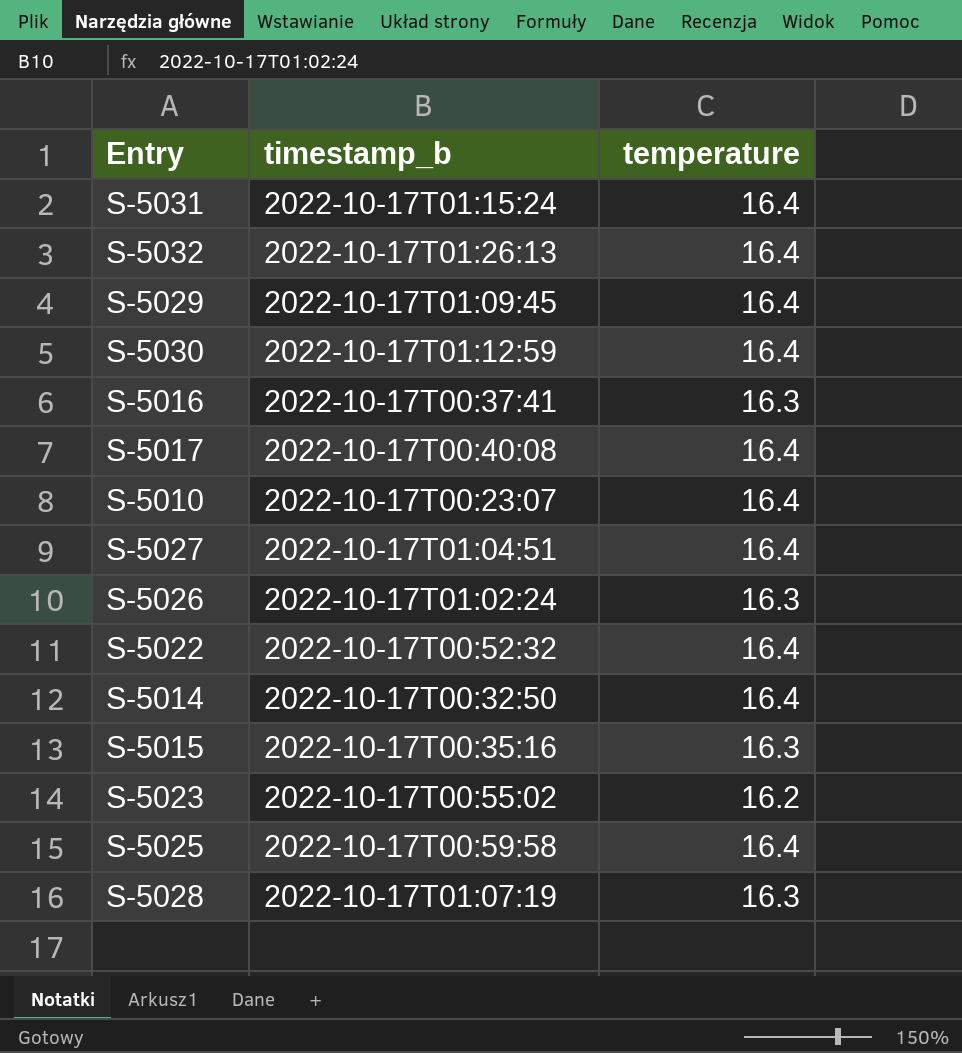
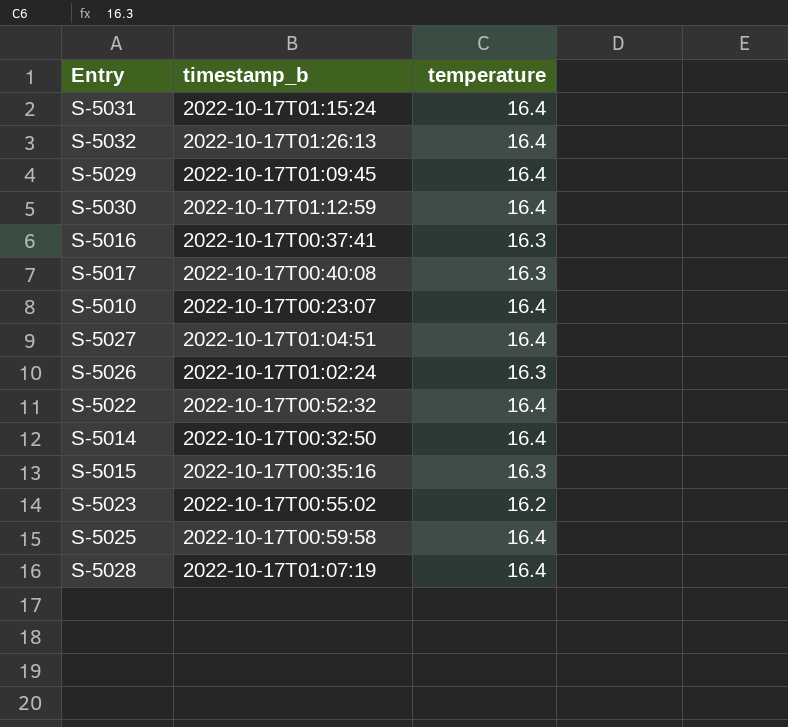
S-5017 | temperature: 16.4 -> 16.3
S-5028 | temperature: 16.3 -> 16.4

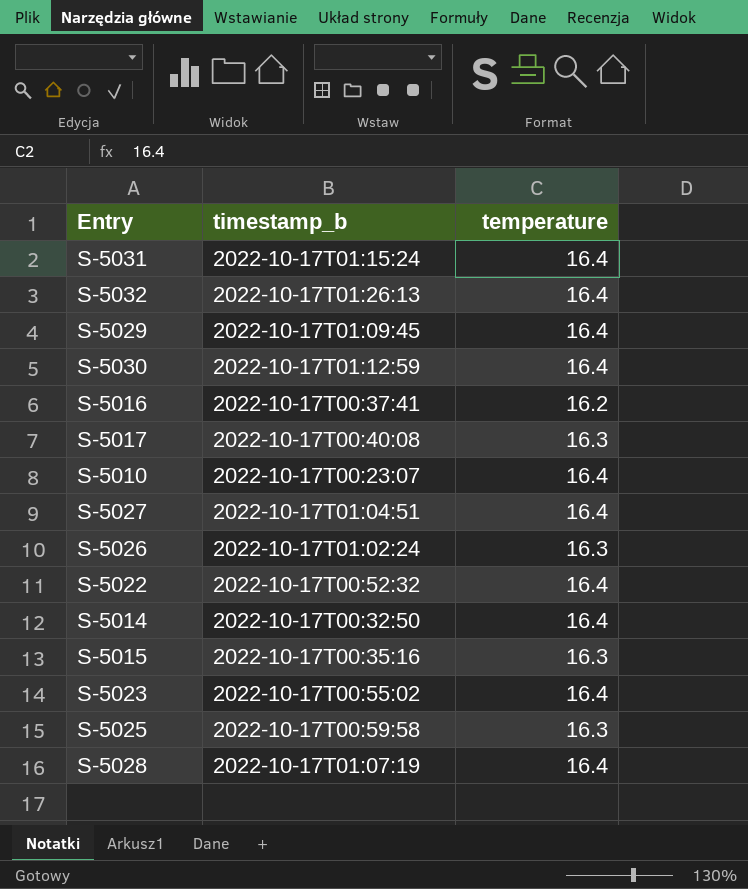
S-5016 | temperature: 16.3 -> 16.2
S-5023 | temperature: 16.2 -> 16.4
S-5025 | temperature: 16.4 -> 16.3

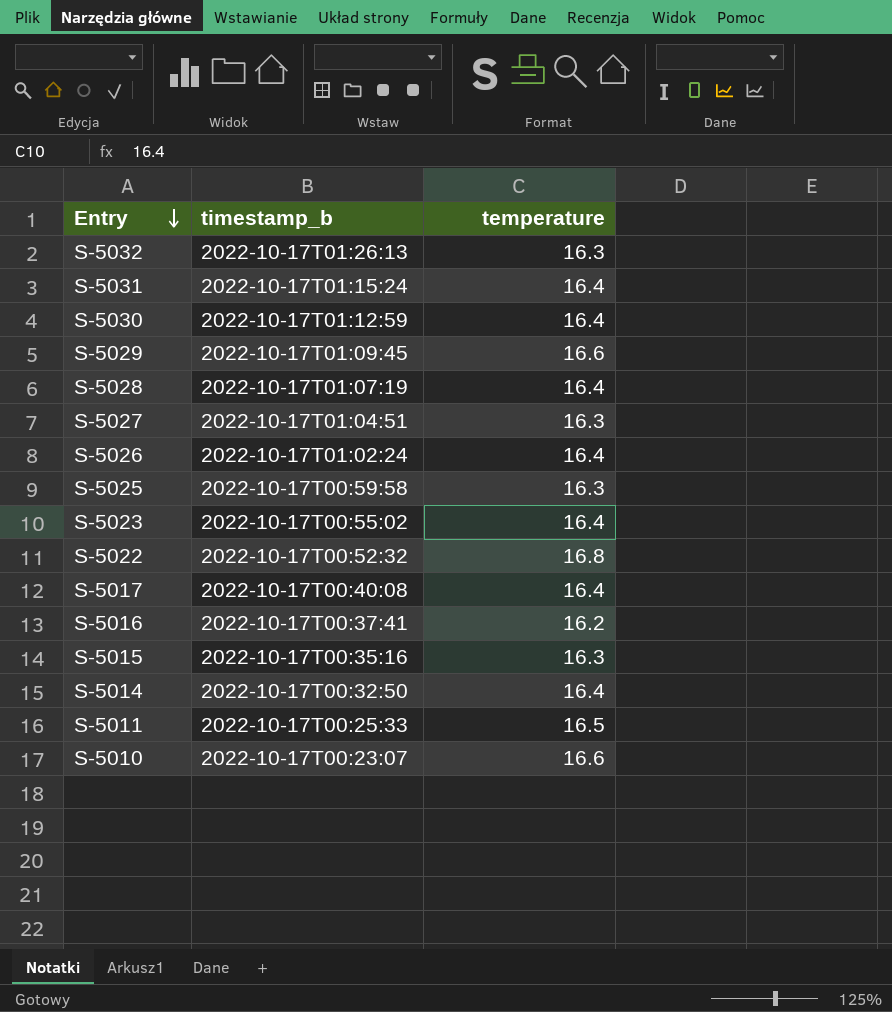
row order: none -> Entry descending
S-5032 | temperature: 16.4 -> 16.3
S-5029 | temperature: 16.4 -> 16.6
S-5027 | temperature: 16.4 -> 16.3
S-5026 | temperature: 16.3 -> 16.4
S-5022 | temperature: 16.4 -> 16.8
S-5017 | temperature: 16.3 -> 16.4
row S-5011: none -> 2022-10-17T00:25:33 | 16.5
S-5010 | temperature: 16.4 -> 16.6

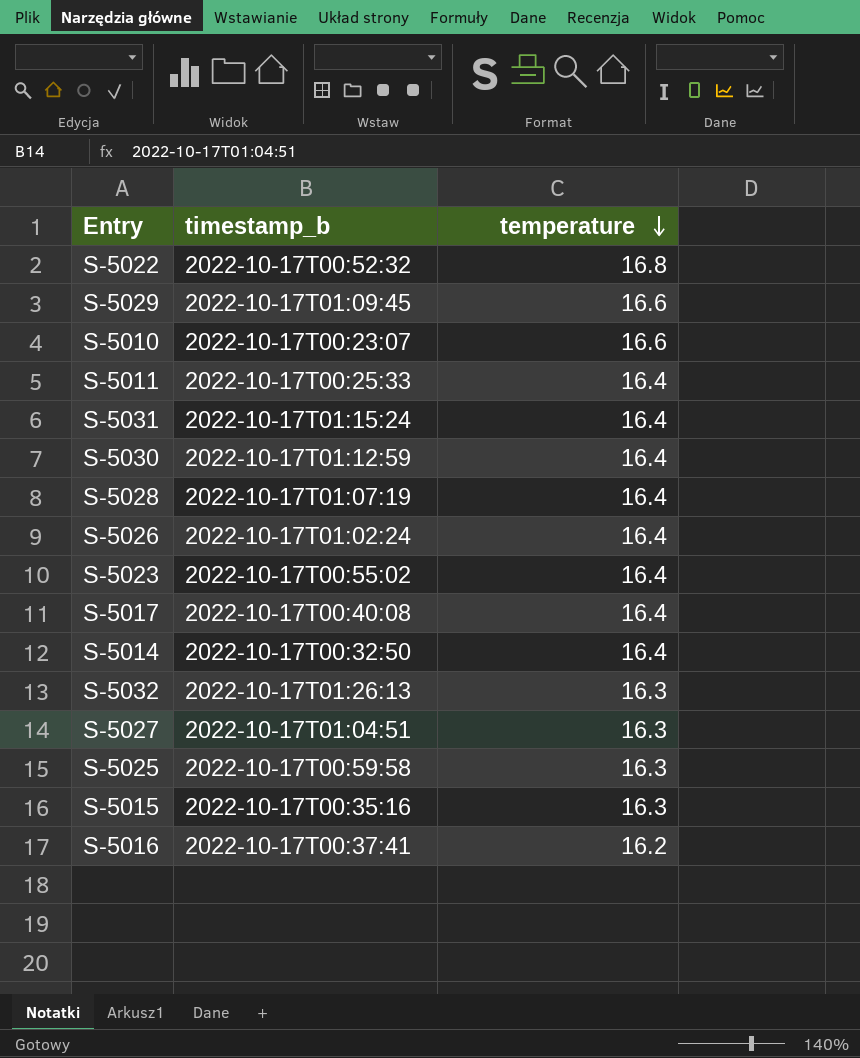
row order: Entry descending -> temperature descending
S-5011 | temperature: 16.5 -> 16.4

